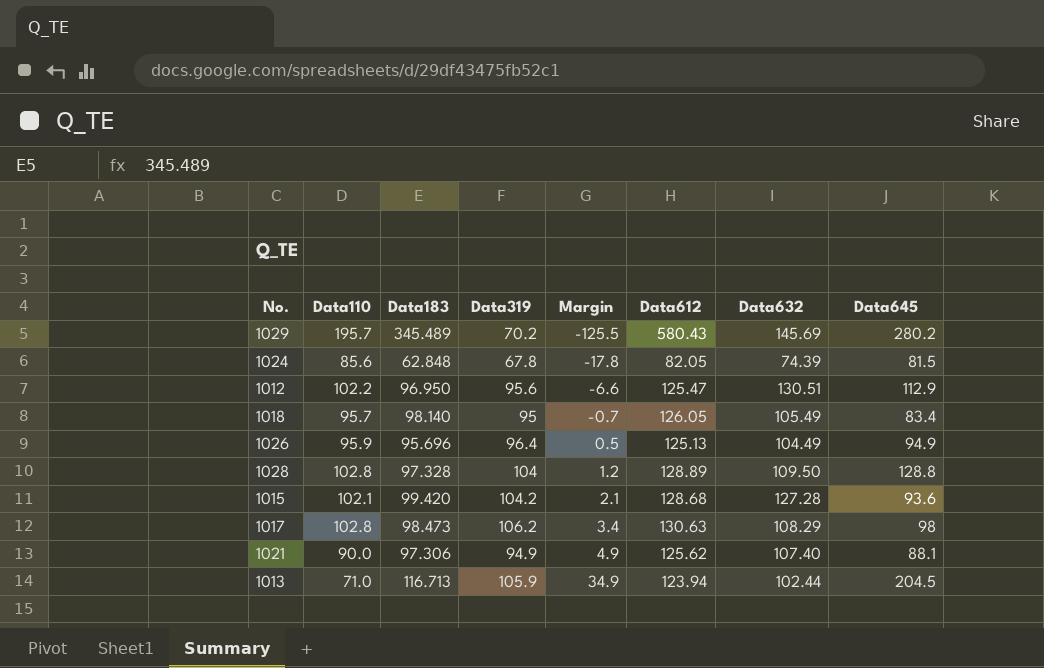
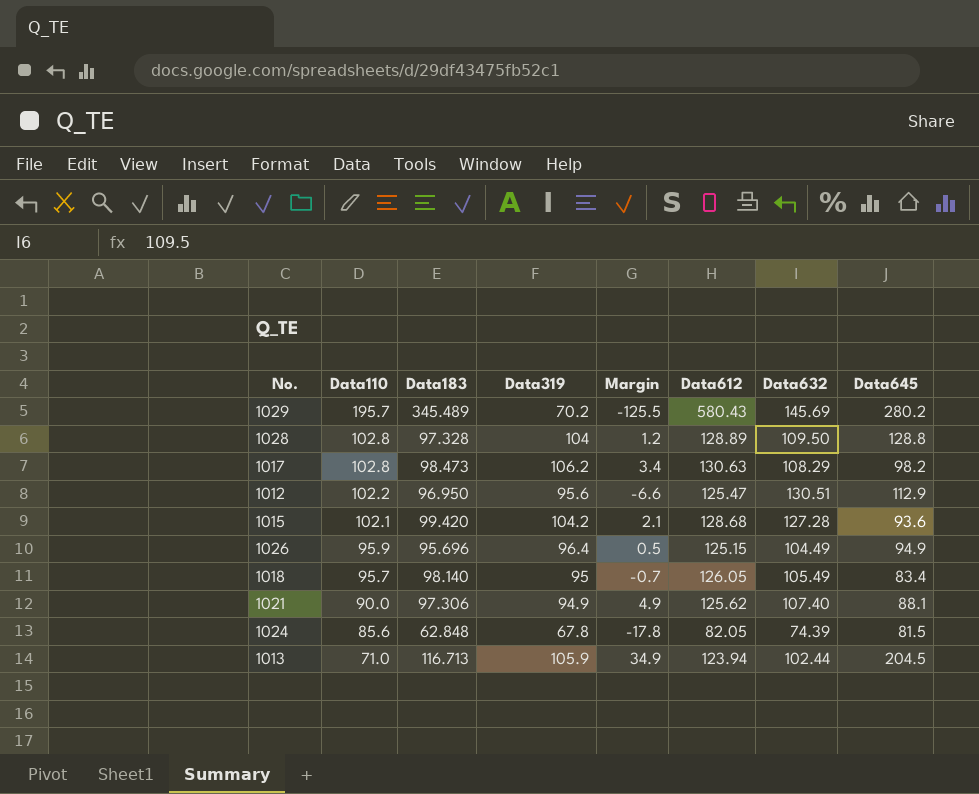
row order: Margin ascending -> Data110 descending
1017 | Data645: 98 -> 98.2
1026 | Data612: 125.13 -> 125.15

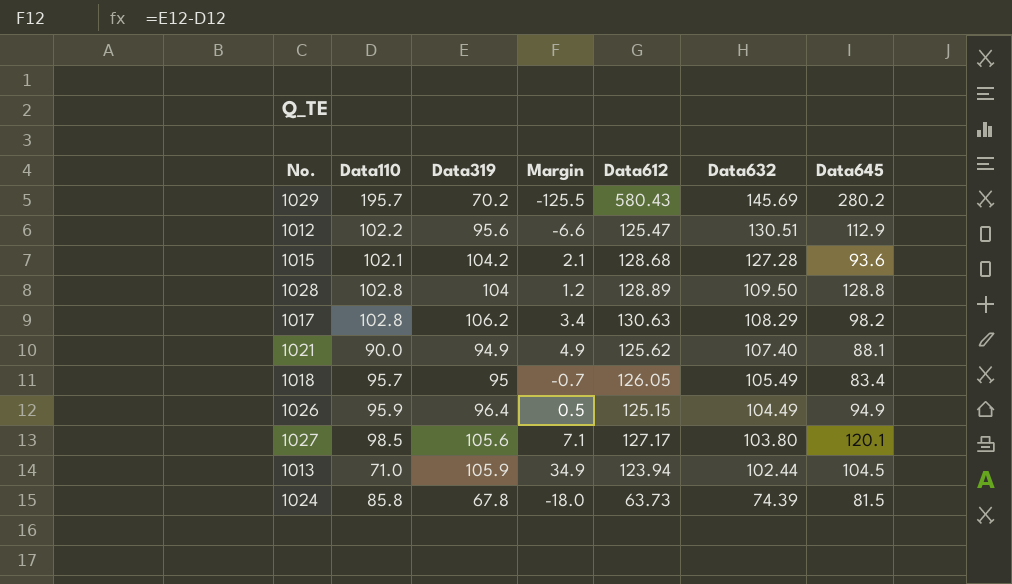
row order: Data110 descending -> Data632 descending
column Data183 | position: 3 -> none
row 1027: none -> 98.5 | 105.6 | 7.1 | 127.17 | 103.80 | 120.1
1013 | Data645: 204.5 -> 104.5
1024 | Data110: 85.6 -> 85.8
1024 | Margin: -17.8 -> -18.0
1024 | Data612: 82.05 -> 63.73

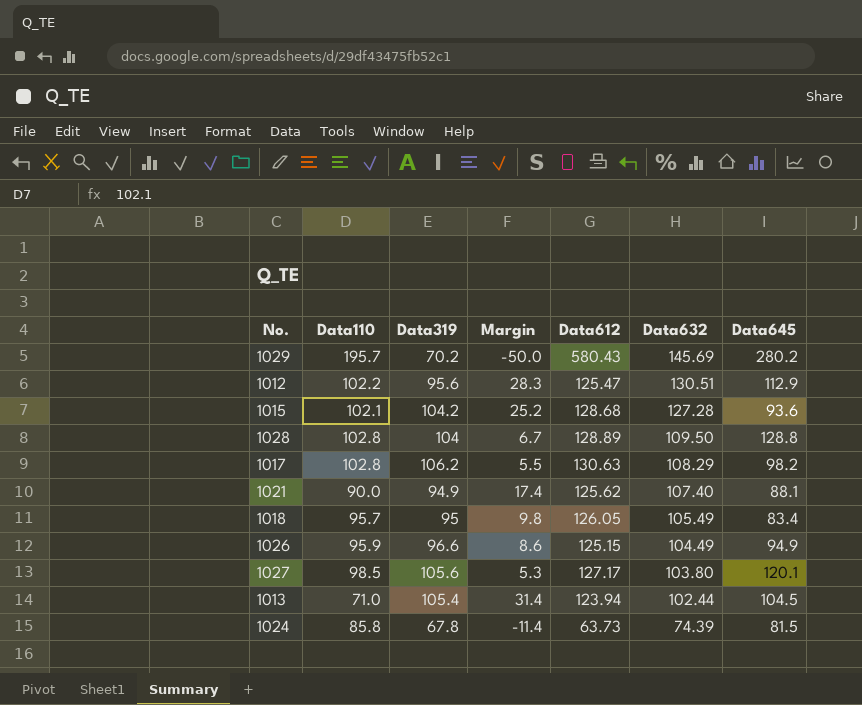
column Margin | formula: [Data319] - [Data110] -> [Data632] - [Data110]
1026 | Data319: 96.4 -> 96.6
1013 | Data319: 105.9 -> 105.4

